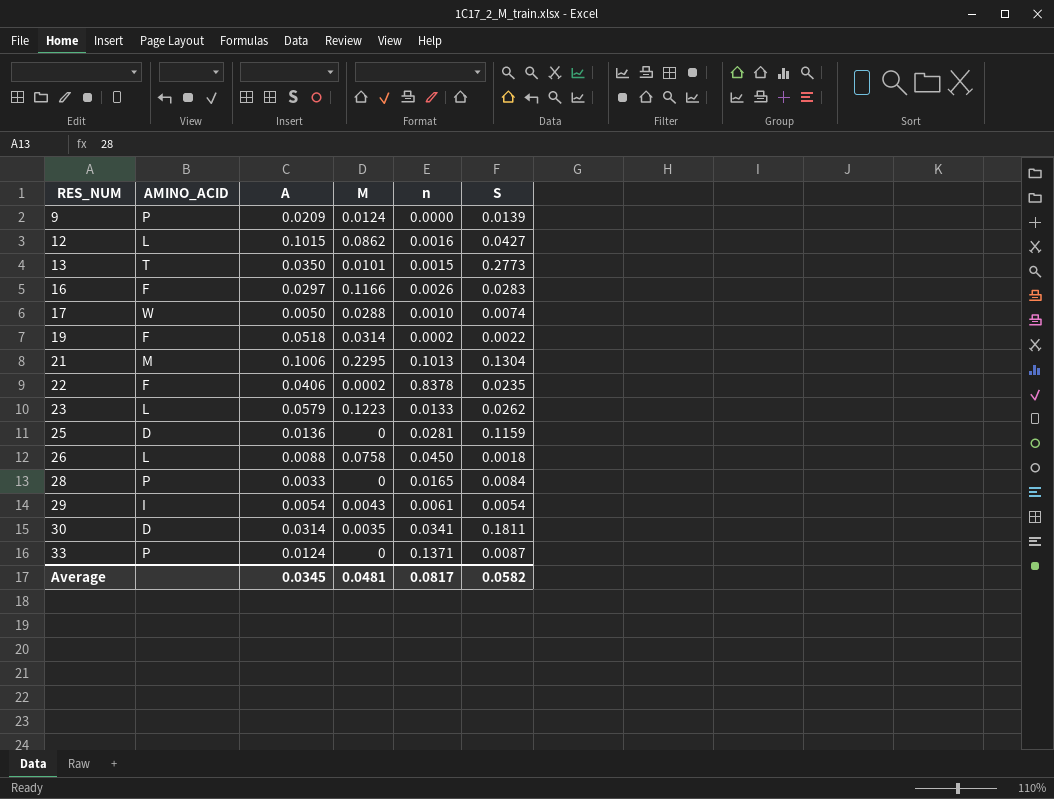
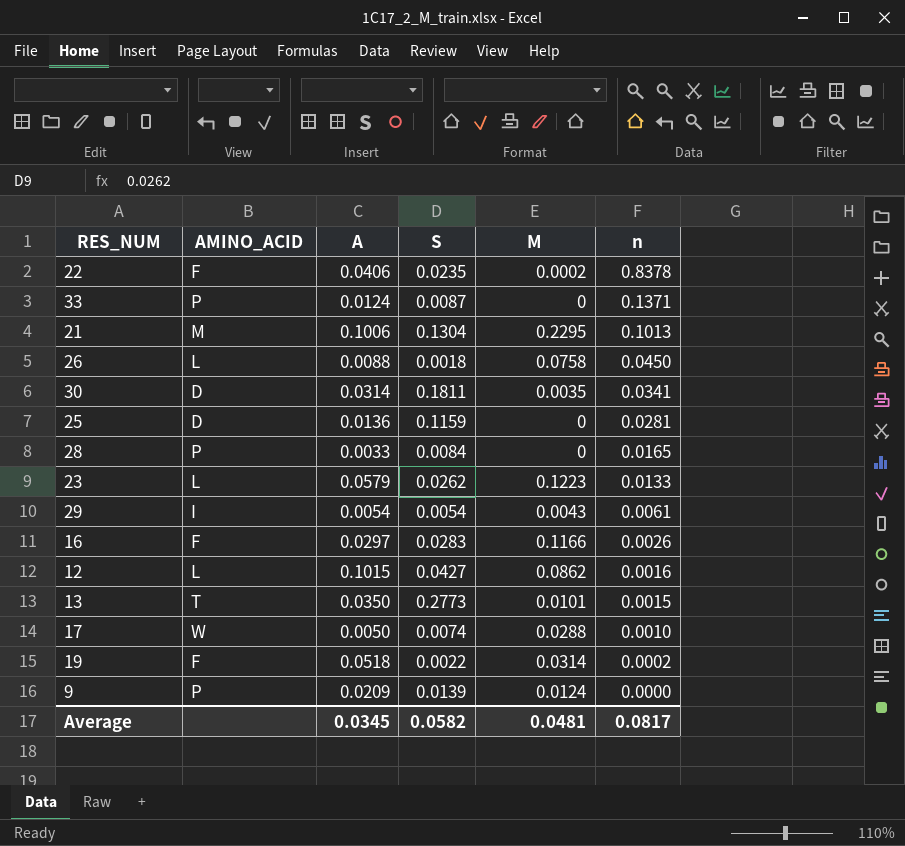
row order: RES_NUM ascending -> n descending
column S | position: 6 -> 4

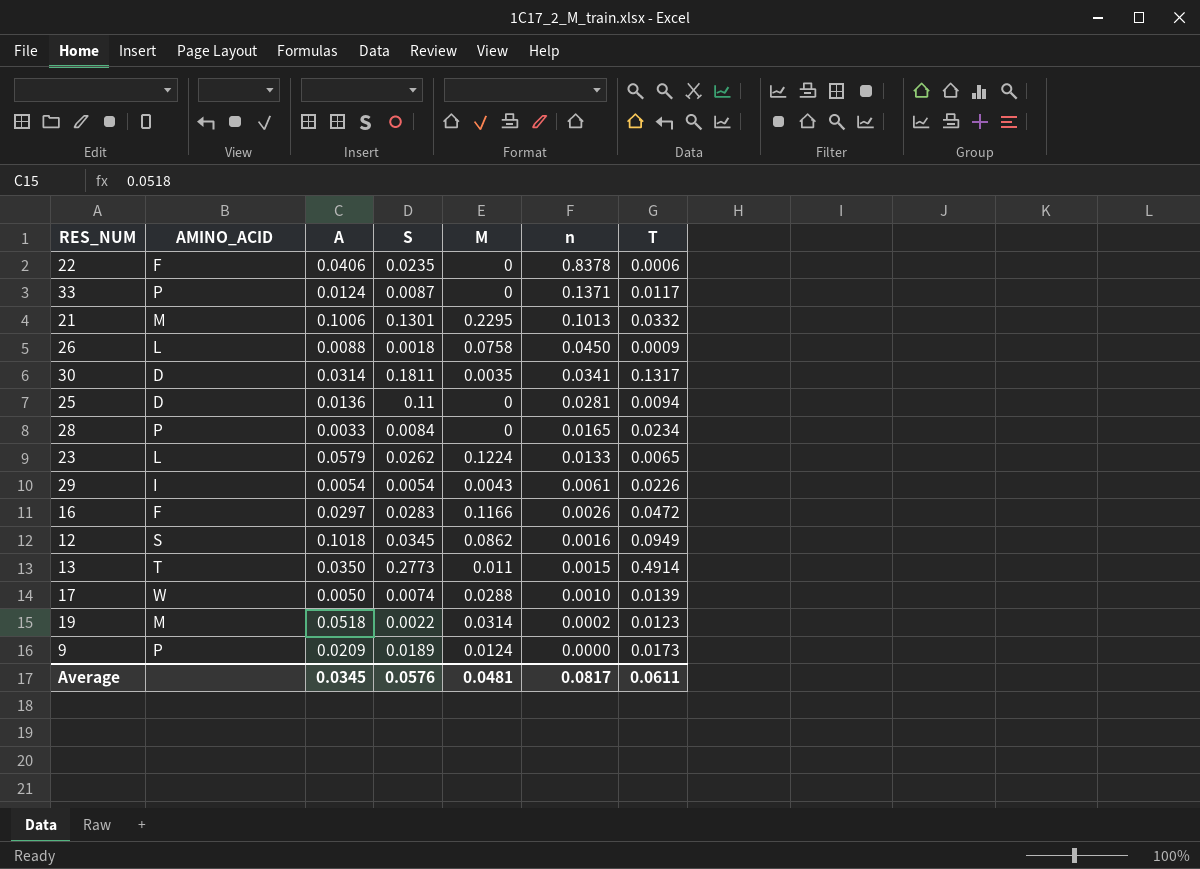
column T | position: none -> 7
22 | M: 0.0002 -> 0
21 | S: 0.1304 -> 0.1301
25 | S: 0.1159 -> 0.11
23 | M: 0.1223 -> 0.1224
12 | AMINO_ACID: L -> S
12 | A: 0.1015 -> 0.1018
12 | S: 0.0427 -> 0.0345
13 | M: 0.0101 -> 0.011
19 | AMINO_ACID: F -> M
9 | S: 0.0139 -> 0.0189
Average | S: 0.0582 -> 0.0576

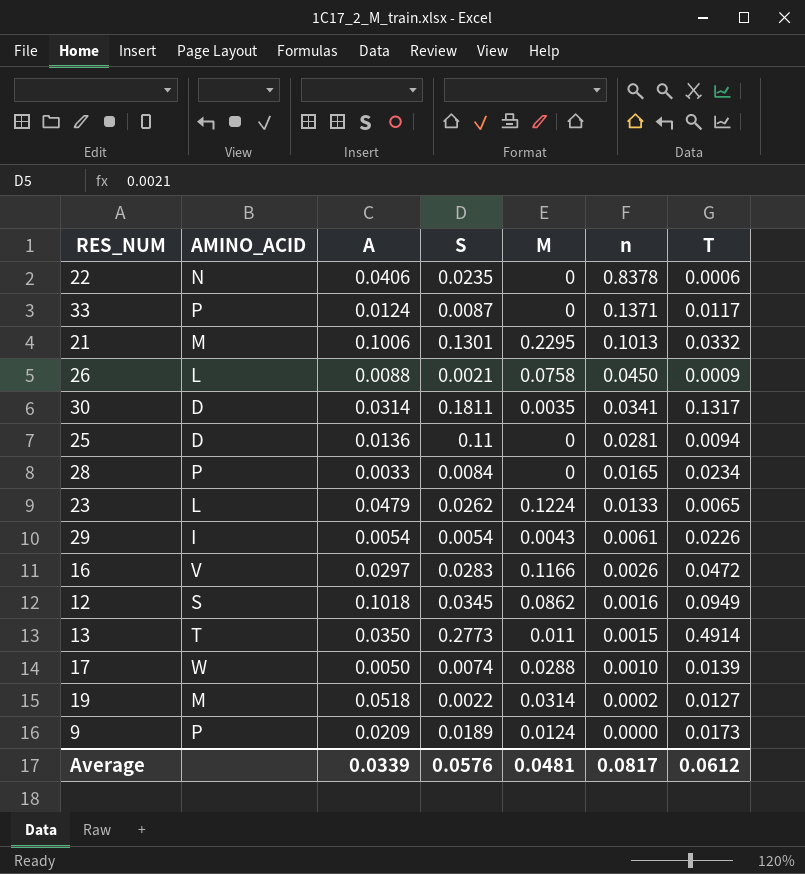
22 | AMINO_ACID: F -> N
26 | S: 0.0018 -> 0.0021
23 | A: 0.0579 -> 0.0479
16 | AMINO_ACID: F -> V
19 | T: 0.0123 -> 0.0127
Average | A: 0.0345 -> 0.0339
Average | T: 0.0611 -> 0.0612

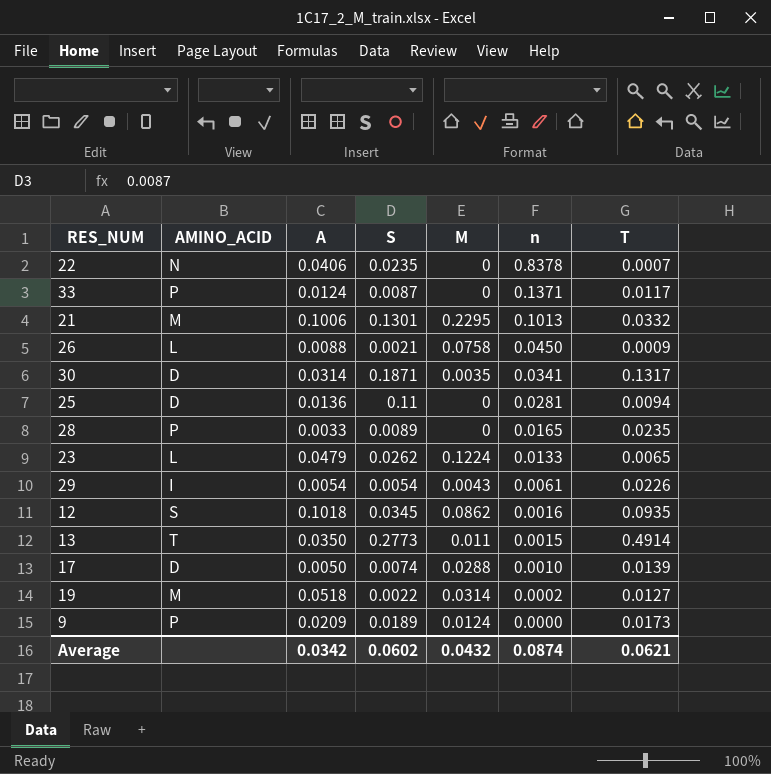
row 16: V | 0.0297 | 0.0283 | 0.1166 | 0.0026 | 0.0472 -> none
22 | T: 0.0006 -> 0.0007
30 | S: 0.1811 -> 0.1871
28 | S: 0.0084 -> 0.0089
28 | T: 0.0234 -> 0.0235
12 | T: 0.0949 -> 0.0935
17 | AMINO_ACID: W -> D
Average | A: 0.0339 -> 0.0342
Average | S: 0.0576 -> 0.0602
Average | M: 0.0481 -> 0.0432
Average | n: 0.0817 -> 0.0874
Average | T: 0.0612 -> 0.0621

